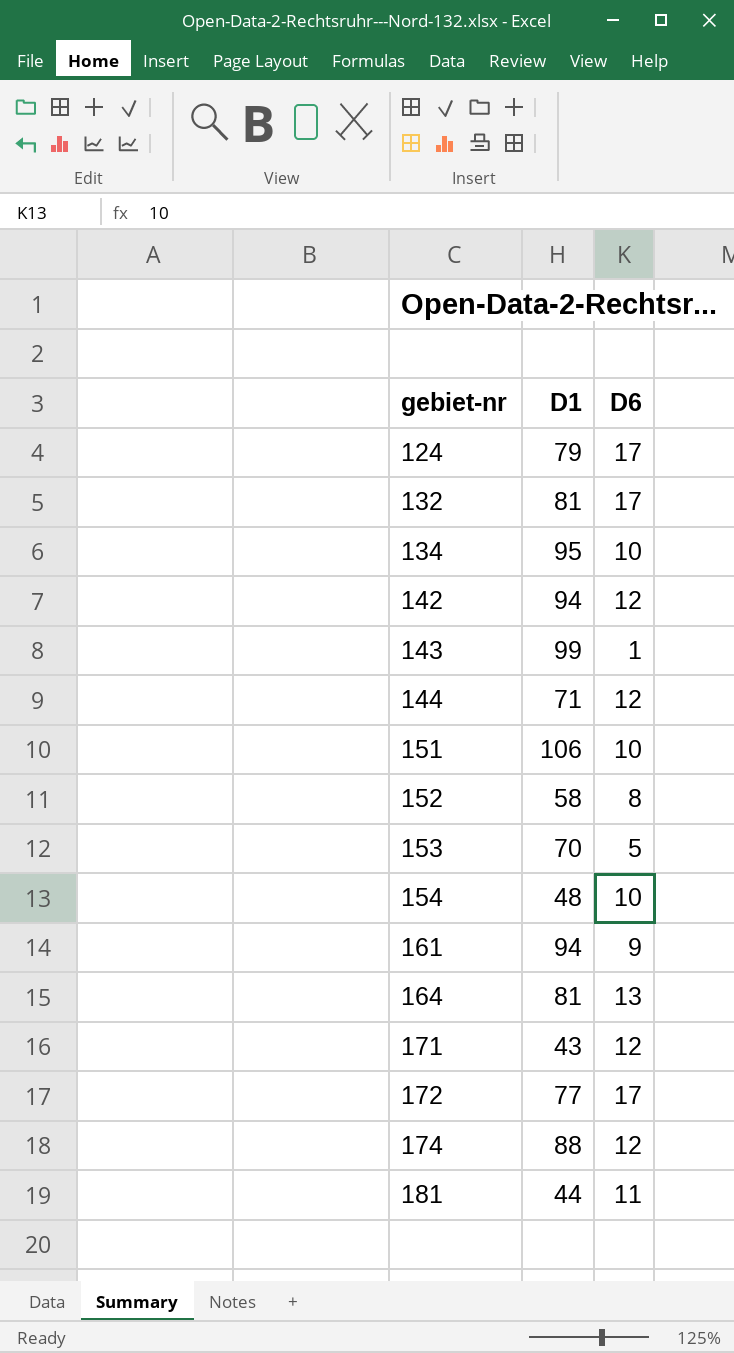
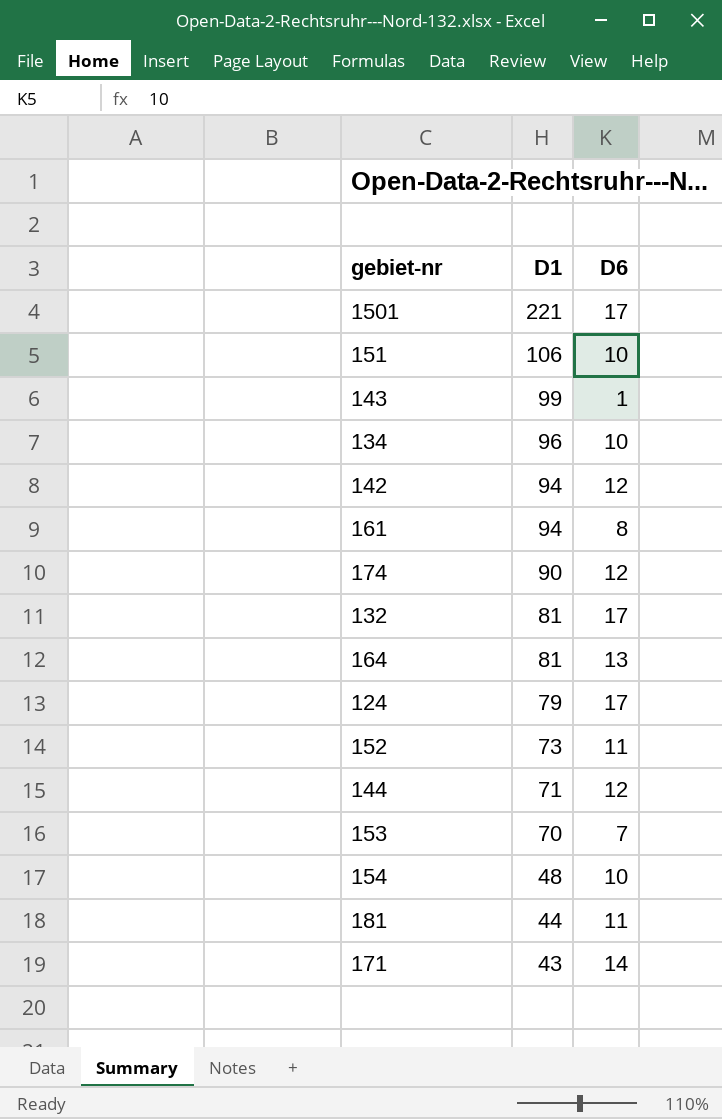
row order: gebiet-nr ascending -> D1 descending
row 172: 77 | 17 -> none
row 1501: none -> 221 | 17
134 | D1: 95 -> 96
161 | D6: 9 -> 8
174 | D1: 88 -> 90
152 | D1: 58 -> 73
152 | D6: 8 -> 11
153 | D6: 5 -> 7
171 | D6: 12 -> 14

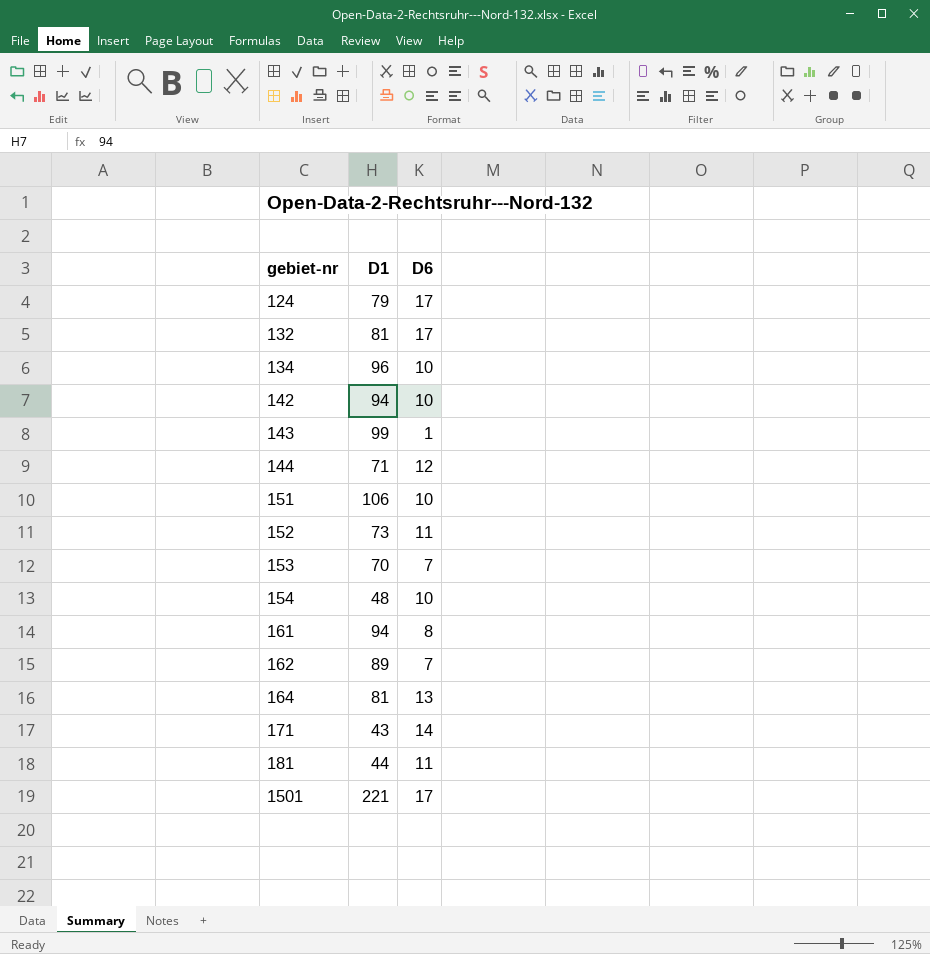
row order: D1 descending -> gebiet-nr ascending
row 174: 90 | 12 -> none
142 | D6: 12 -> 10
row 162: none -> 89 | 7

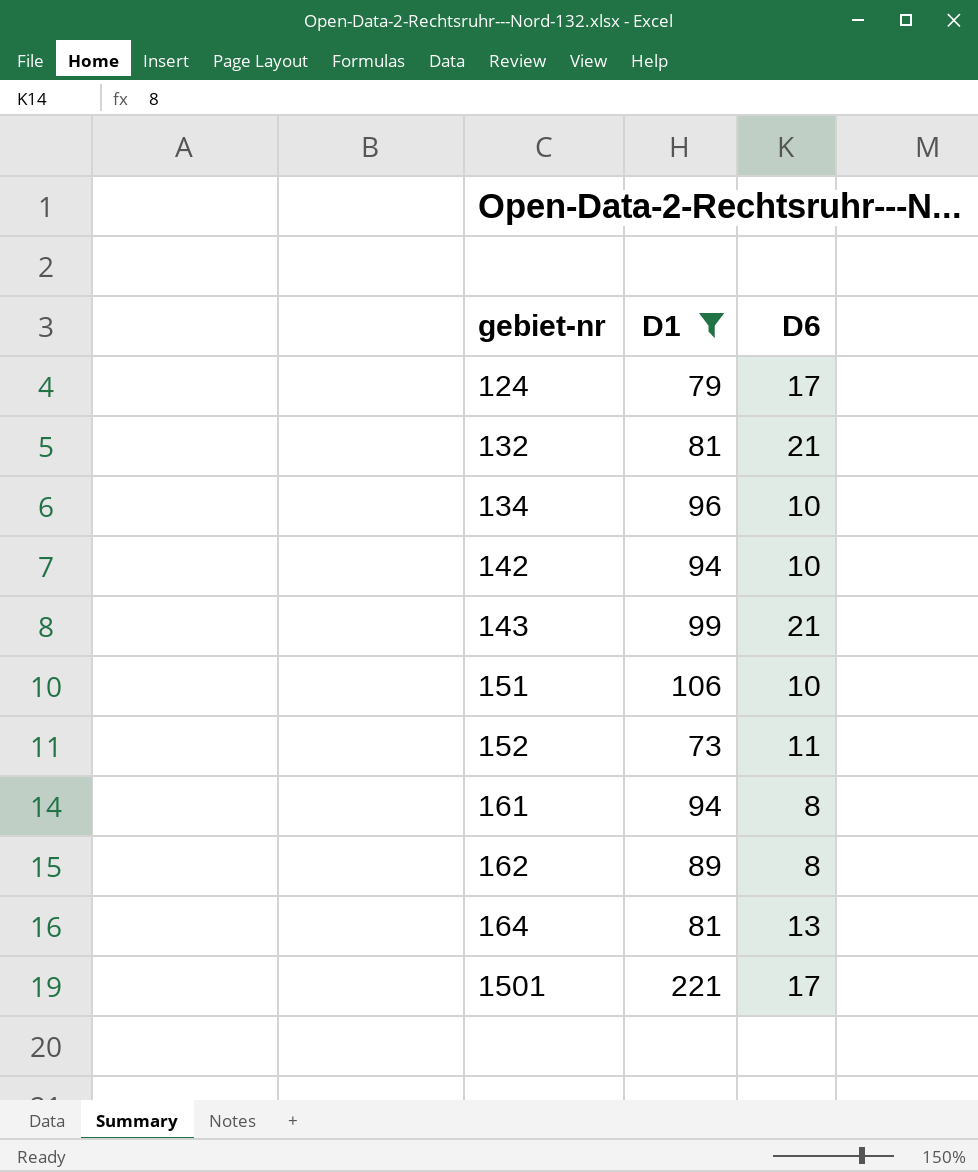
filter: none -> D1 >= 73
132 | D6: 17 -> 21
143 | D6: 1 -> 21
162 | D6: 7 -> 8

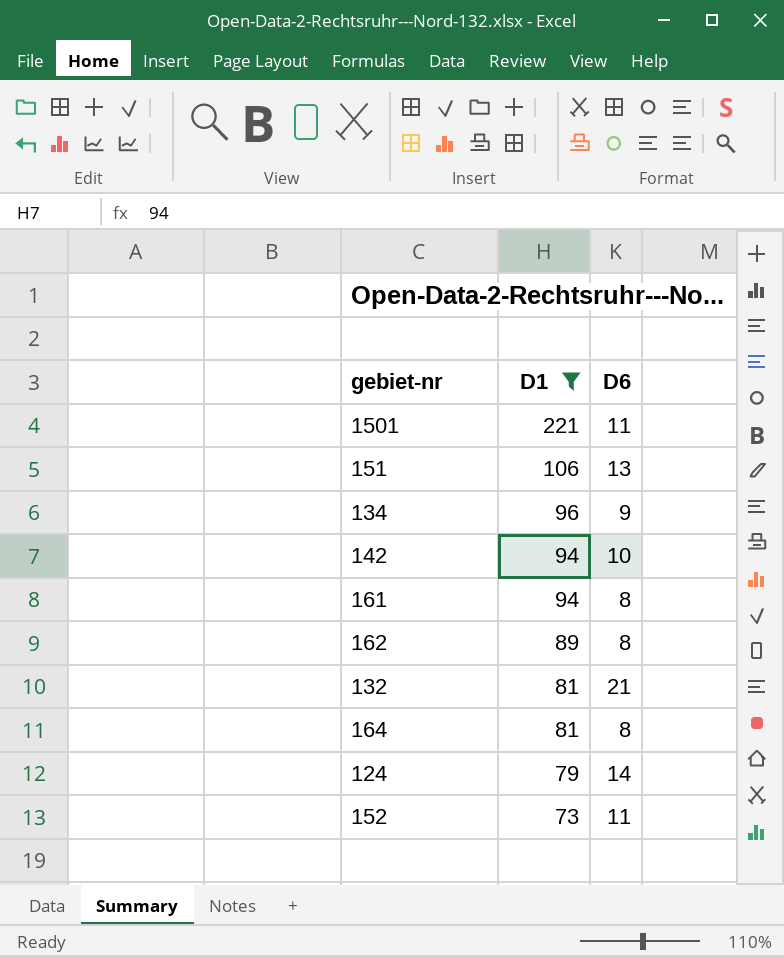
row order: gebiet-nr ascending -> D1 descending
row 143: 99 | 21 -> none
1501 | D6: 17 -> 11
151 | D6: 10 -> 13
134 | D6: 10 -> 9
164 | D6: 13 -> 8
124 | D6: 17 -> 14

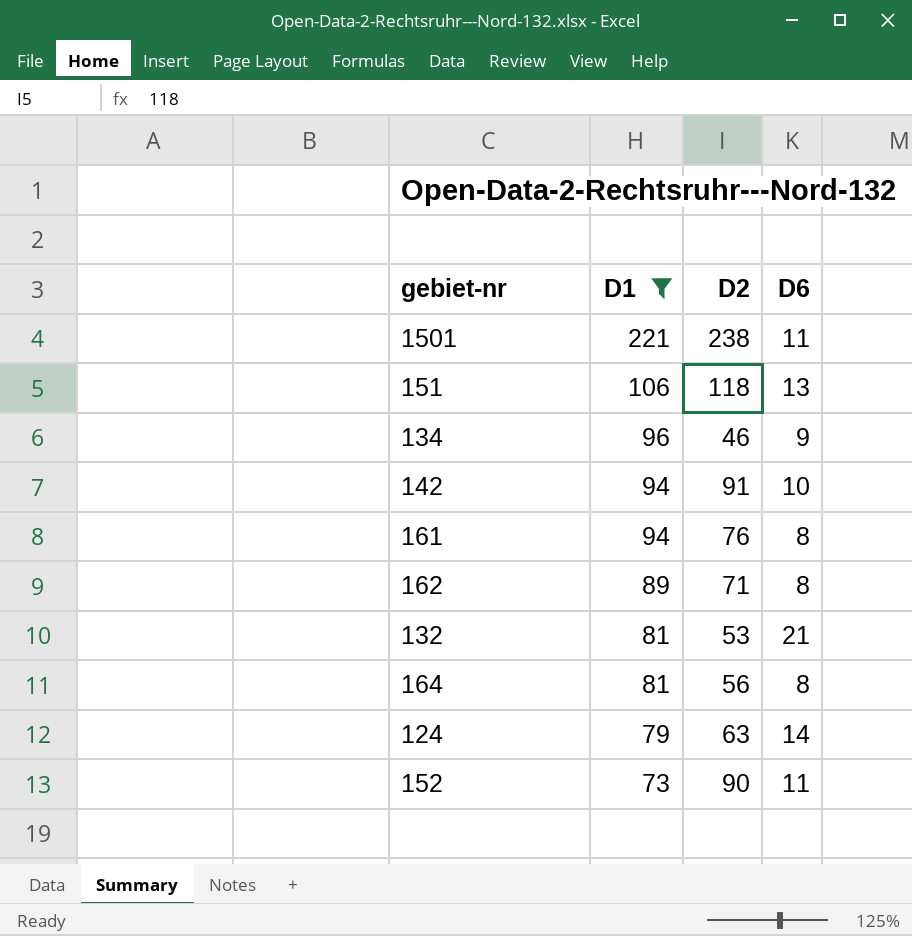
column D2 | position: none -> 3

